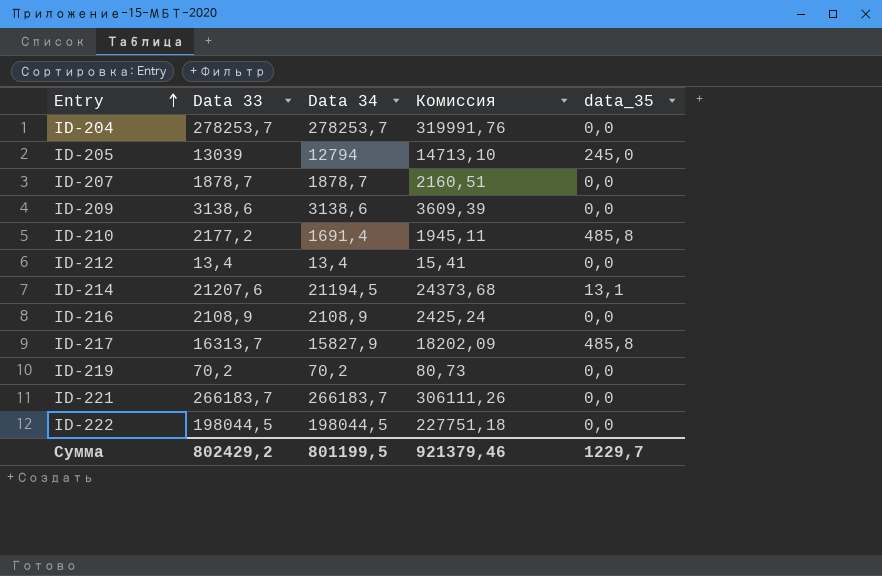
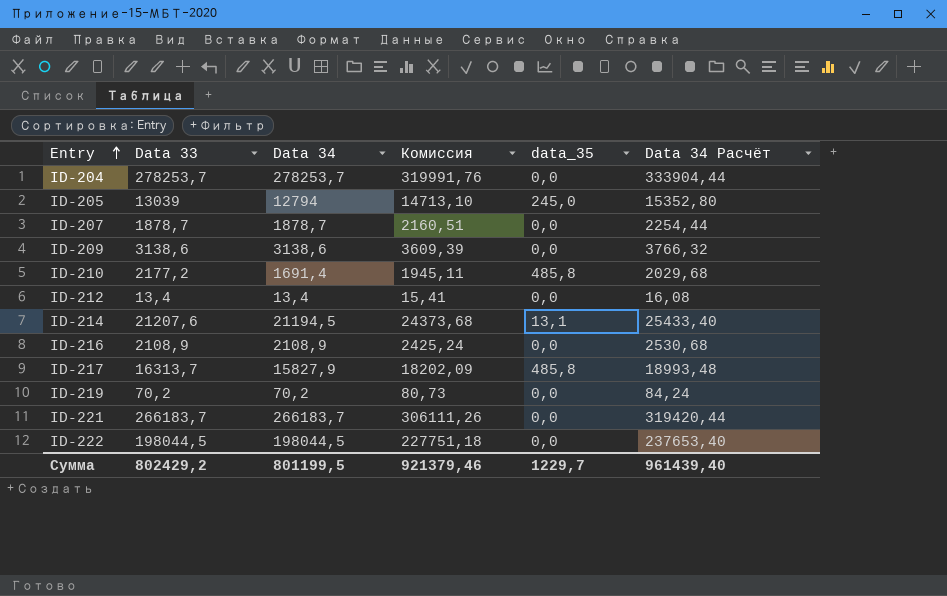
column Data 34 Расчёт | formula: none -> [Data 34] * 1,2

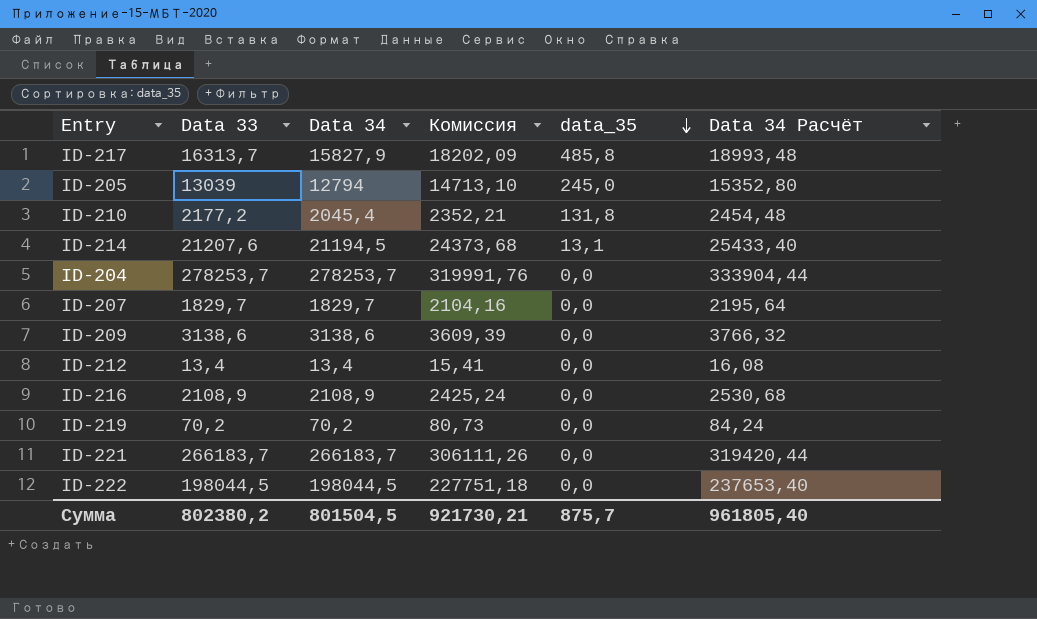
row order: Entry ascending -> data_35 descending
ID-210 | Data 34: 1691,4 -> 2045,4
ID-210 | Комиссия: 1945,11 -> 2352,21
ID-210 | data_35: 485,8 -> 131,8
ID-210 | Data 34 Расчёт: 2029,68 -> 2454,48
ID-207 | Data 33: 1878,7 -> 1829,7
ID-207 | Data 34: 1878,7 -> 1829,7
ID-207 | Комиссия: 2160,51 -> 2104,16
ID-207 | Data 34 Расчёт: 2254,44 -> 2195,64
Сумма | Data 33: 802429,2 -> 802380,2
Сумма | Data 34: 801199,5 -> 801504,5
Сумма | Комиссия: 921379,46 -> 921730,21
Сумма | data_35: 1229,7 -> 875,7
Сумма | Data 34 Расчёт: 961439,40 -> 961805,40

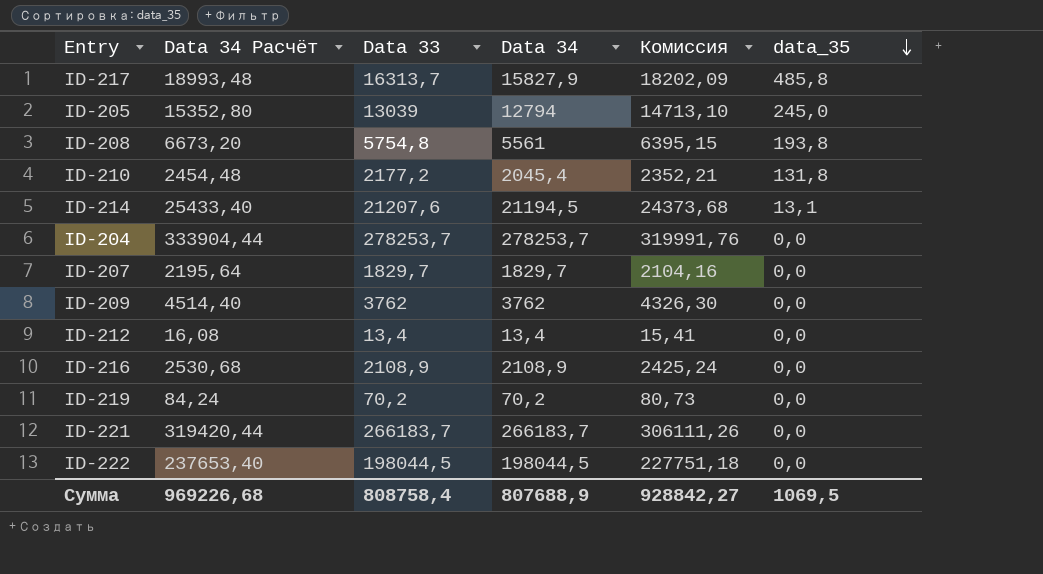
column Data 34 Расчёт | position: 6 -> 2
row ID-208: none -> 6673,20 | 5754,8 | 5561 | 6395,15 | 193,8
ID-209 | Data 34 Расчёт: 3766,32 -> 4514,40
ID-209 | Data 33: 3138,6 -> 3762
ID-209 | Data 34: 3138,6 -> 3762
ID-209 | Комиссия: 3609,39 -> 4326,30
Сумма | Data 34 Расчёт: 961805,40 -> 969226,68
Сумма | Data 33: 802380,2 -> 808758,4
Сумма | Data 34: 801504,5 -> 807688,9
Сумма | Комиссия: 921730,21 -> 928842,27
Сумма | data_35: 875,7 -> 1069,5

